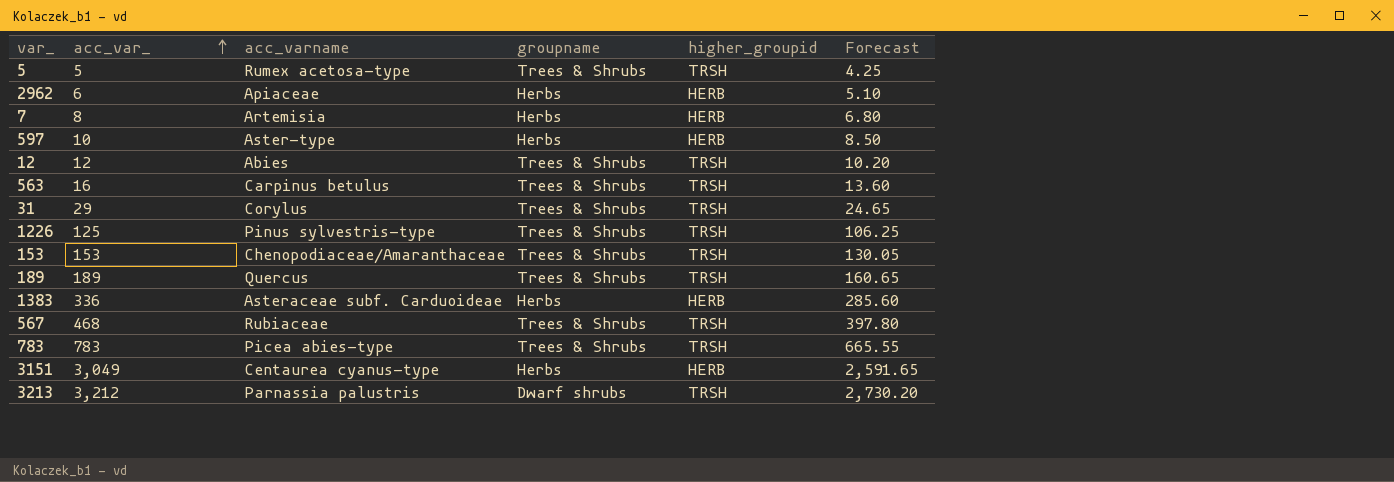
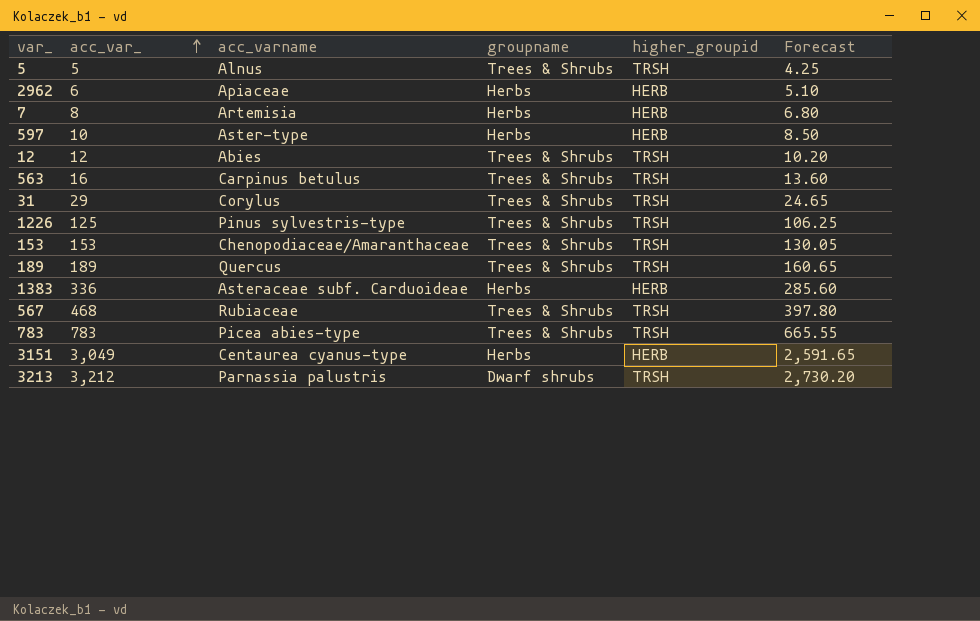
5 | acc_varname: Rumex acetosa-type -> Alnus

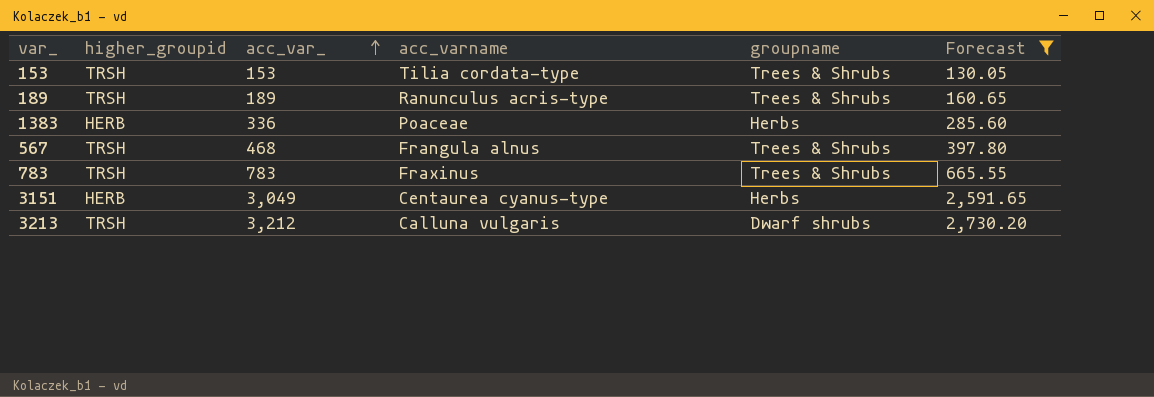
filter: none -> Forecast >= 130.05
column higher_groupid | position: 5 -> 2
153 | acc_varname: Chenopodiaceae/Amaranthaceae -> Tilia cordata-type
189 | acc_varname: Quercus -> Ranunculus acris-type
1383 | acc_varname: Asteraceae subf. Carduoideae -> Poaceae
567 | acc_varname: Rubiaceae -> Frangula alnus
783 | acc_varname: Picea abies-type -> Fraxinus
3213 | acc_varname: Parnassia palustris -> Calluna vulgaris

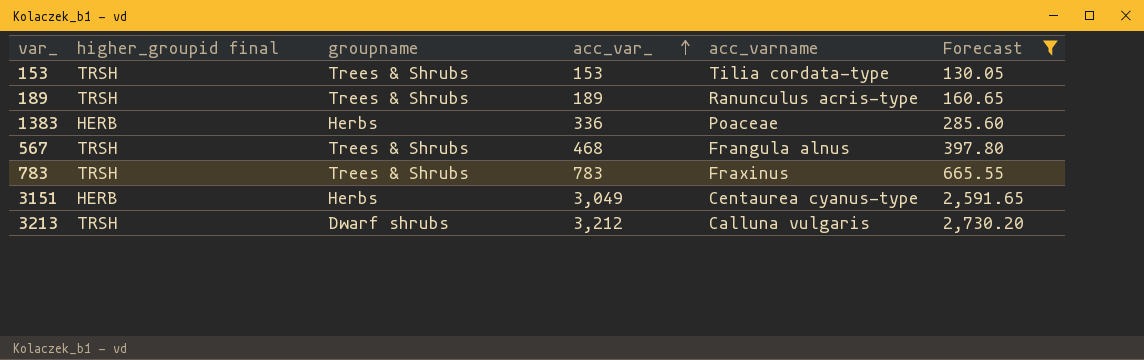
column name: higher_groupid -> higher_groupid final
column groupname | position: 5 -> 3

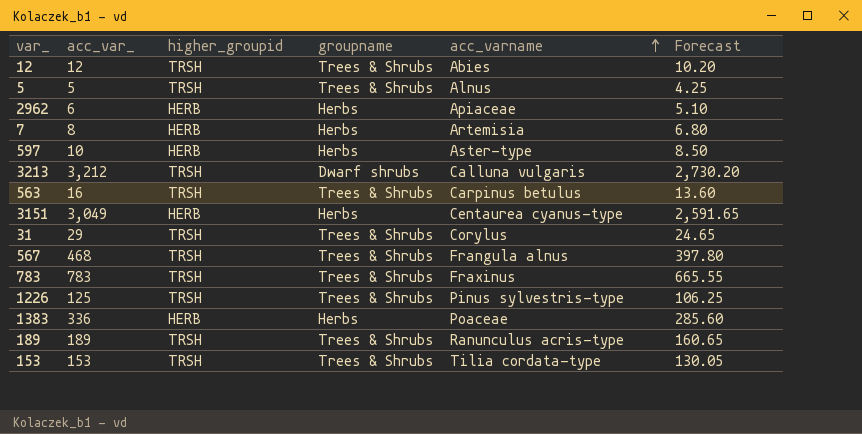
filter: Forecast >= 130.05 -> none
row order: acc_var_ ascending -> acc_varname ascending
column acc_var_ | position: 4 -> 2
column name: higher_groupid final -> higher_groupid

